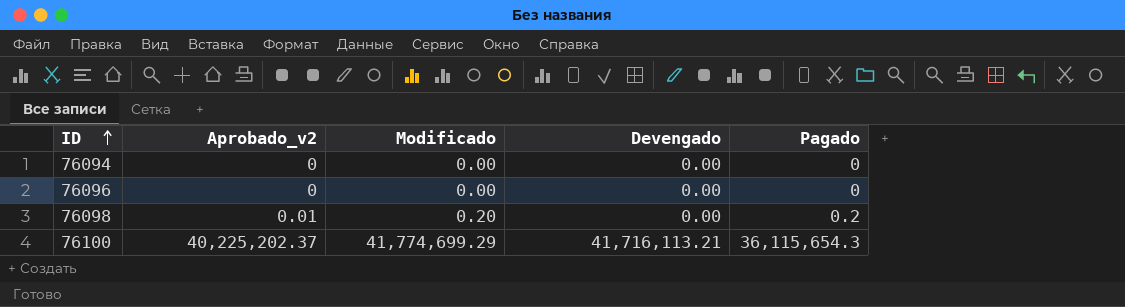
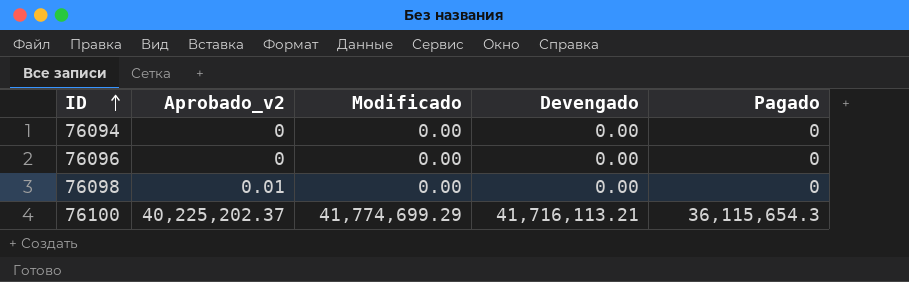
76098 | Modificado: 0.20 -> 0.00
76098 | Pagado: 0.2 -> 0

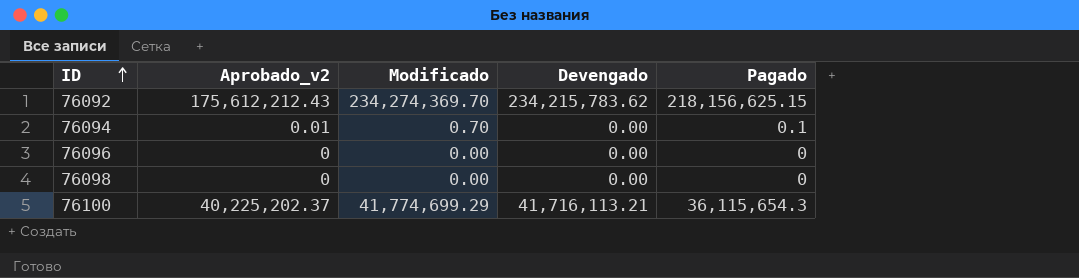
row 76092: none -> 175,612,212.43 | 234,274,369.70 | 234,215,783.62 | 218,156,625.15
76094 | Aprobado_v2: 0 -> 0.01
76094 | Modificado: 0.00 -> 0.70
76094 | Pagado: 0 -> 0.1
76098 | Aprobado_v2: 0.01 -> 0

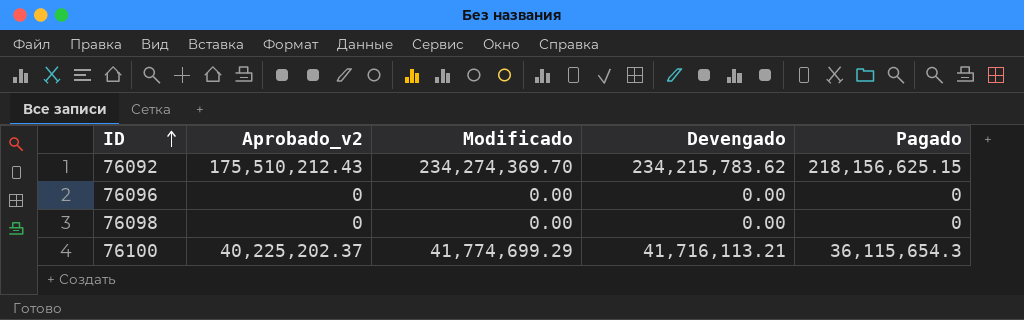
row 76094: 0.01 | 0.70 | 0.00 | 0.1 -> none
76092 | Aprobado_v2: 175,612,212.43 -> 175,510,212.43

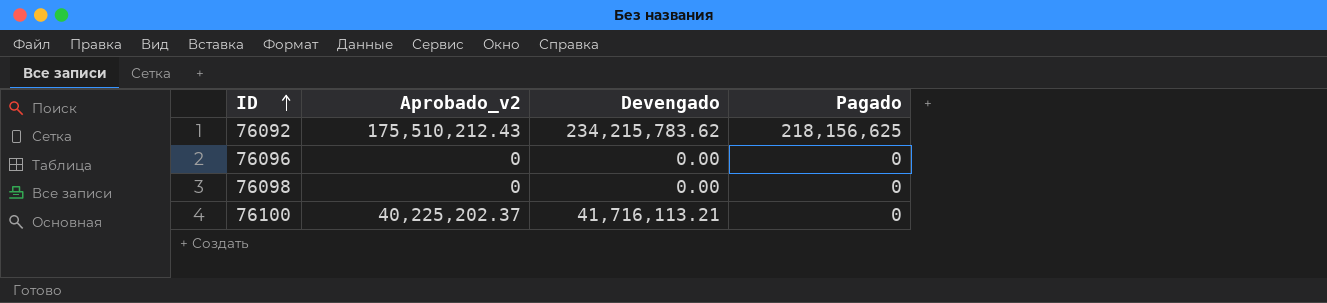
column Modificado | position: 3 -> none
76092 | Pagado: 218,156,625.15 -> 218,156,625
76100 | Pagado: 36,115,654.3 -> 0

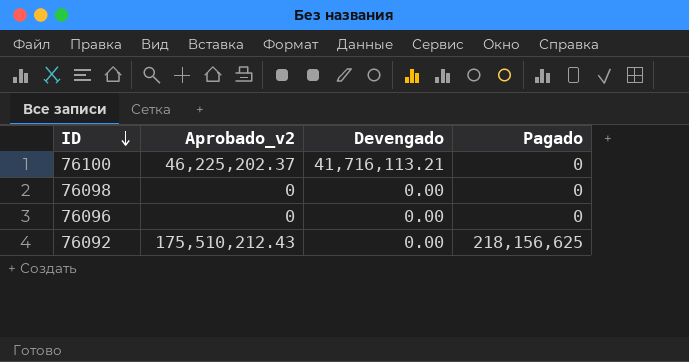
row order: ID ascending -> ID descending
76100 | Aprobado_v2: 40,225,202.37 -> 46,225,202.37
76092 | Devengado: 234,215,783.62 -> 0.00

